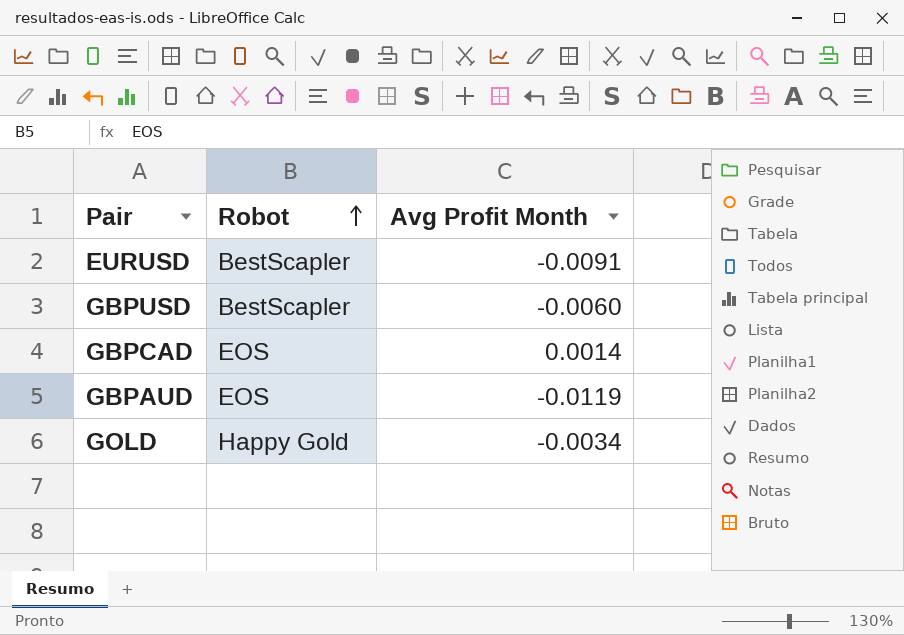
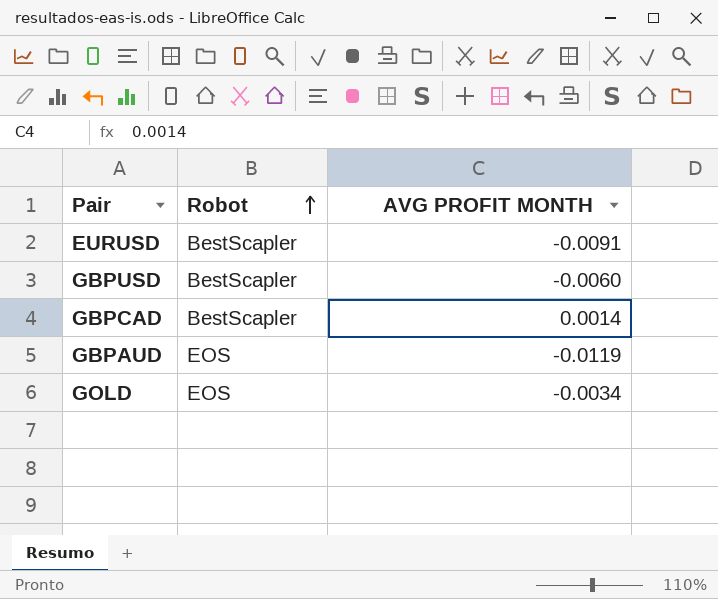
column name: Avg Profit Month -> AVG PROFIT MONTH
GBPCAD | Robot: EOS -> BestScapler
GOLD | Robot: Happy Gold -> EOS

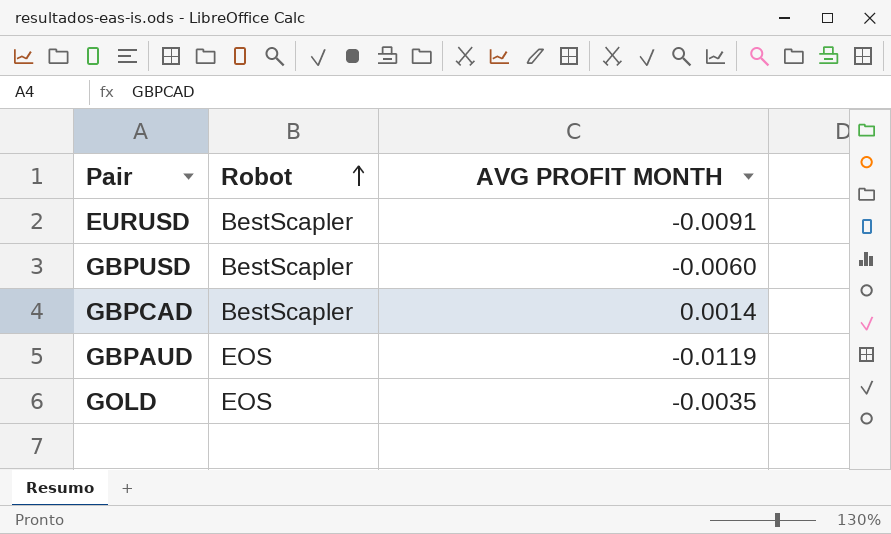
GOLD | AVG PROFIT MONTH: -0.0034 -> -0.0035

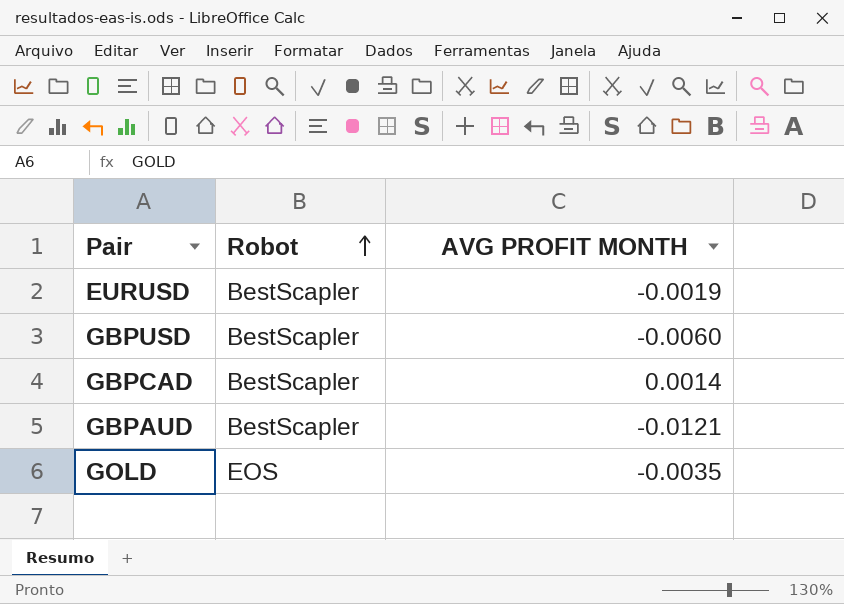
EURUSD | AVG PROFIT MONTH: -0.0091 -> -0.0019
GBPAUD | Robot: EOS -> BestScapler
GBPAUD | AVG PROFIT MONTH: -0.0119 -> -0.0121

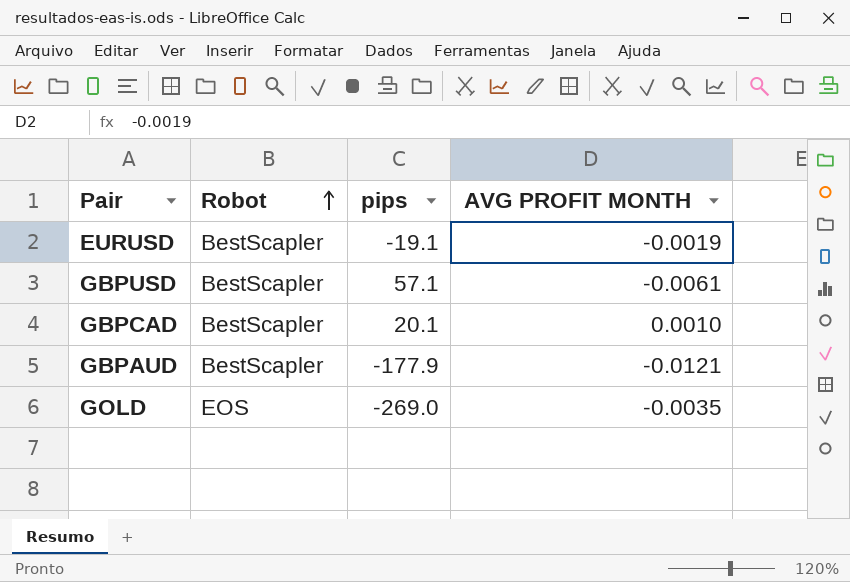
column pips | position: none -> 3
GBPUSD | AVG PROFIT MONTH: -0.0060 -> -0.0061
GBPCAD | AVG PROFIT MONTH: 0.0014 -> 0.0010

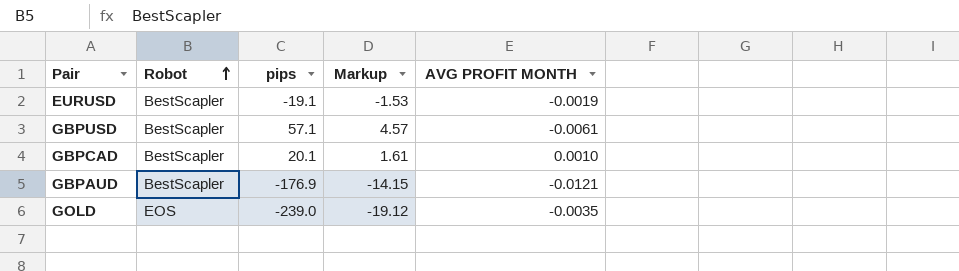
column Markup | formula: none -> [pips] * 0.08
GBPAUD | pips: -177.9 -> -176.9
GOLD | pips: -269.0 -> -239.0

